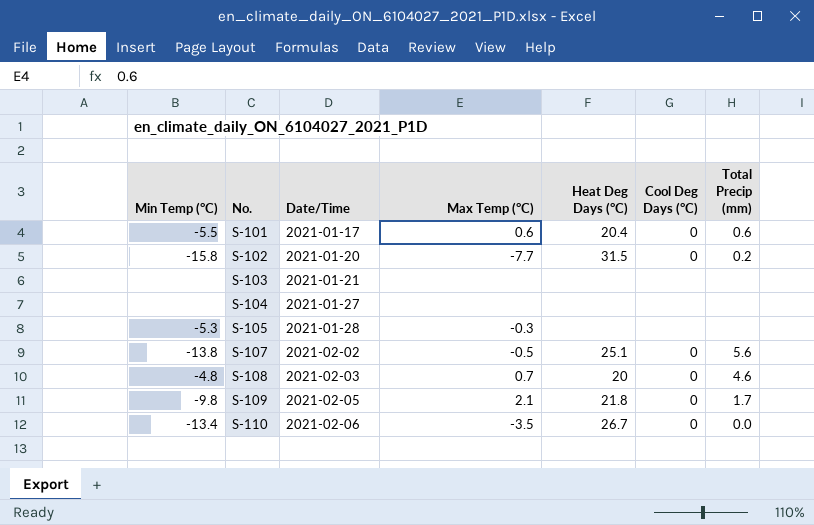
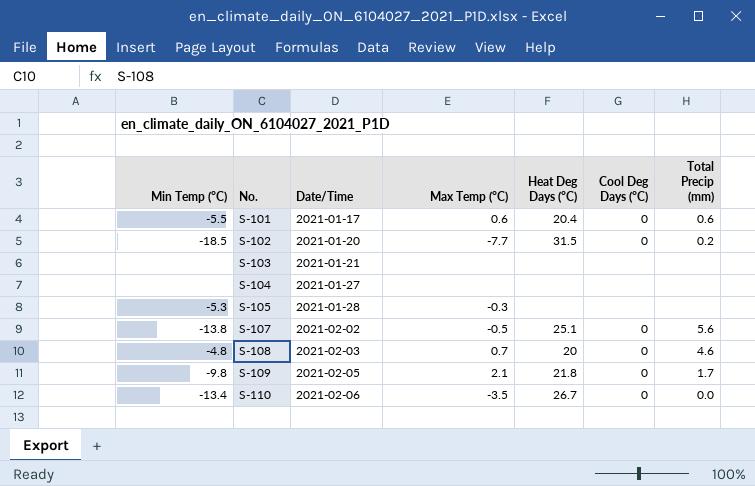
S-102 | Min Temp (°C): -15.8 -> -18.5

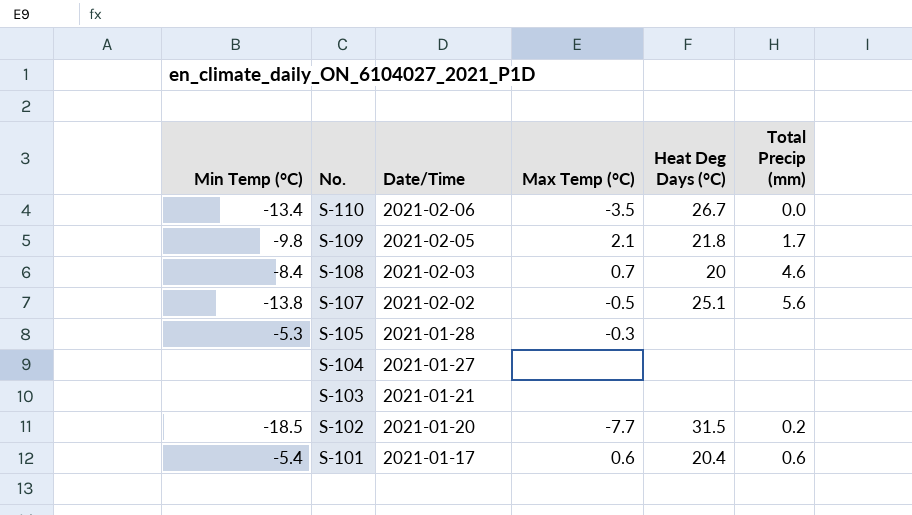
row order: No. ascending -> No. descending
column Cool Deg Days (°C) | position: 6 -> none
S-108 | Min Temp (°C): -4.8 -> -8.4
S-101 | Min Temp (°C): -5.5 -> -5.4

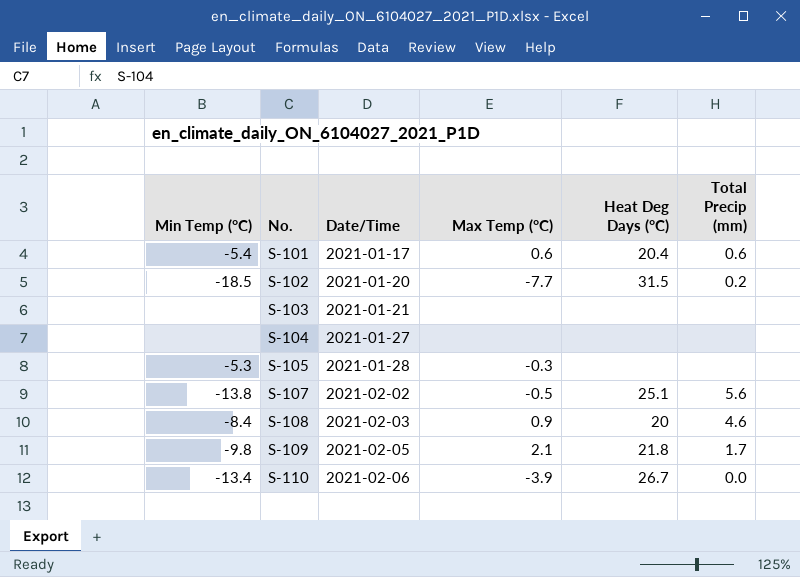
row order: No. descending -> No. ascending
S-108 | Max Temp (°C): 0.7 -> 0.9
S-110 | Max Temp (°C): -3.5 -> -3.9

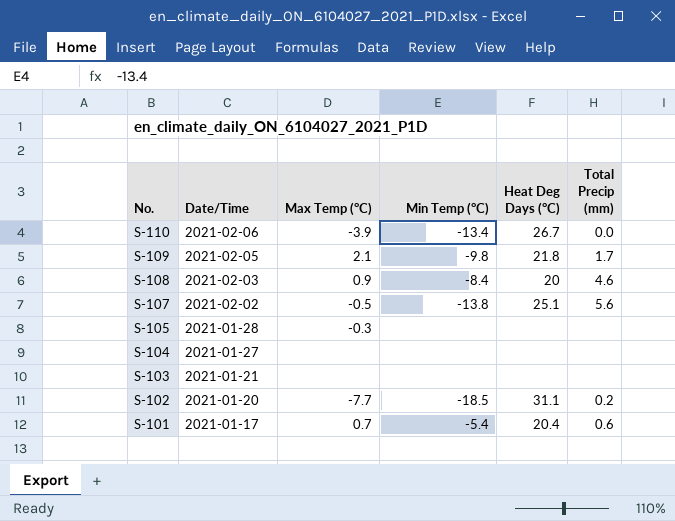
row order: No. ascending -> No. descending
column Min Temp (°C) | position: 1 -> 4
S-105 | Min Temp (°C): -5.3 -> none
S-102 | Heat Deg Days (°C): 31.5 -> 31.1
S-101 | Max Temp (°C): 0.6 -> 0.7

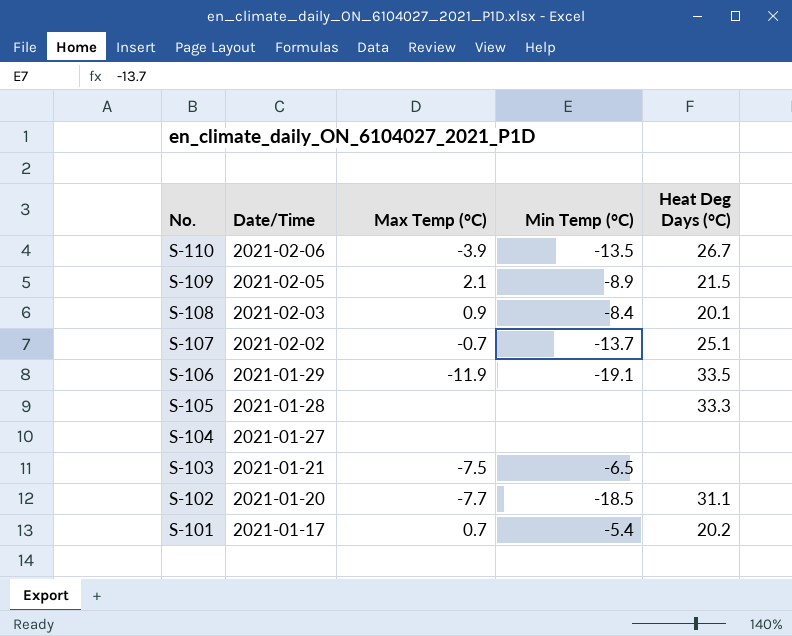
column Total Precip (mm) | position: 6 -> none
S-110 | Min Temp (°C): -13.4 -> -13.5
S-109 | Min Temp (°C): -9.8 -> -8.9
S-109 | Heat Deg Days (°C): 21.8 -> 21.5
S-108 | Heat Deg Days (°C): 20 -> 20.1
S-107 | Max Temp (°C): -0.5 -> -0.7
S-107 | Min Temp (°C): -13.8 -> -13.7
row S-106: none -> 2021-01-29 | -11.9 | -19.1 | 33.5
S-105 | Max Temp (°C): -0.3 -> none
S-105 | Heat Deg Days (°C): none -> 33.3
S-103 | Max Temp (°C): none -> -7.5
S-103 | Min Temp (°C): none -> -6.5
S-101 | Heat Deg Days (°C): 20.4 -> 20.2

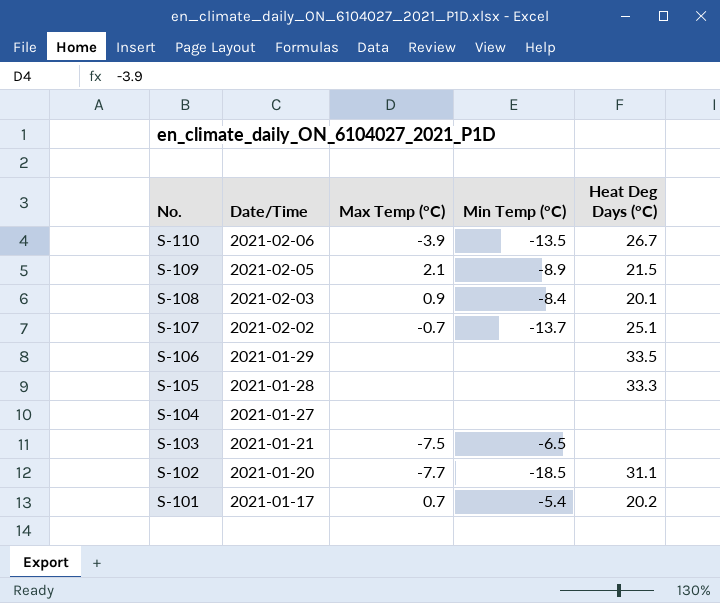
S-106 | Max Temp (°C): -11.9 -> none
S-106 | Min Temp (°C): -19.1 -> none

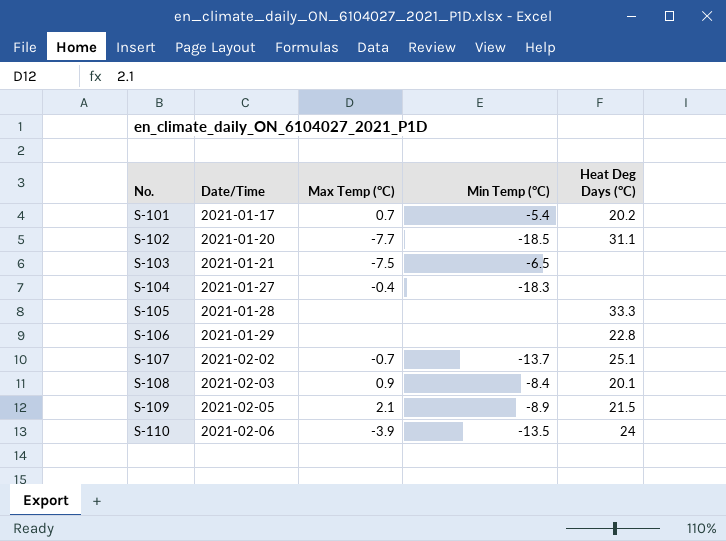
row order: No. descending -> No. ascending
S-104 | Max Temp (°C): none -> -0.4
S-104 | Min Temp (°C): none -> -18.3
S-106 | Heat Deg Days (°C): 33.5 -> 22.8
S-110 | Heat Deg Days (°C): 26.7 -> 24

